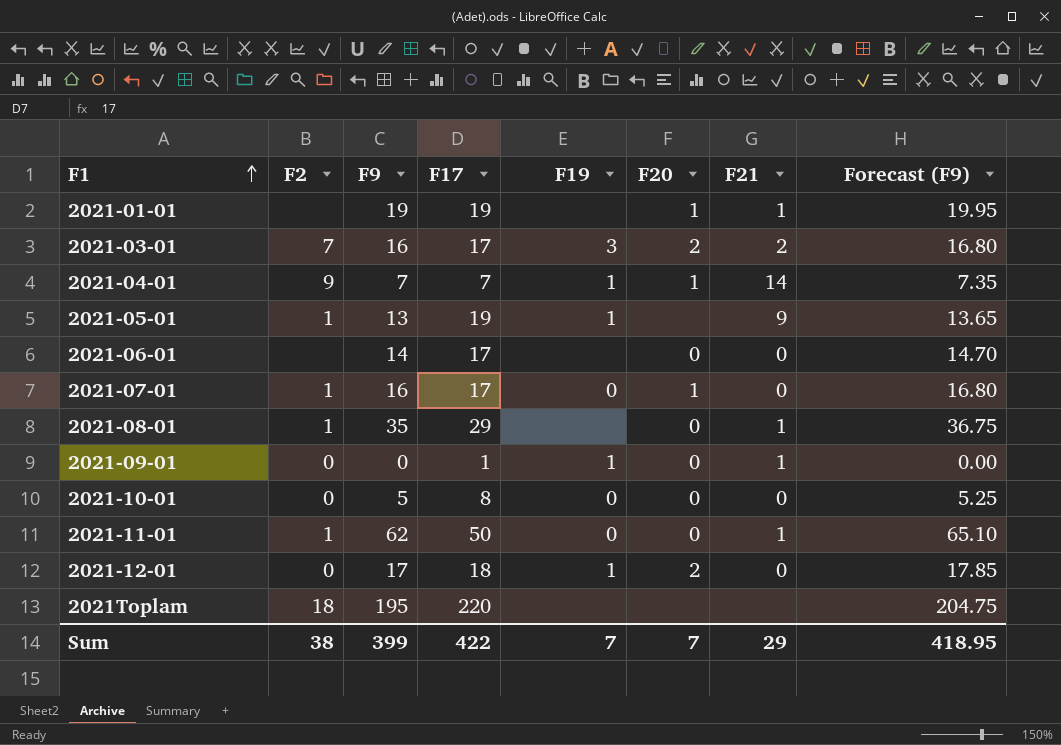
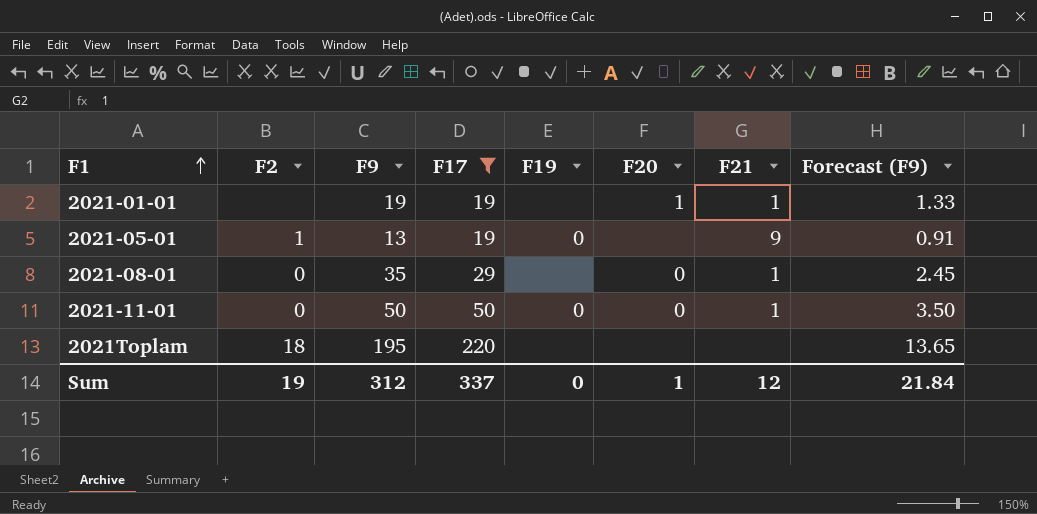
filter: none -> F17 >= 19
column Forecast (F9) | formula: [F9] * 1.05 -> [F9] * 0.07
2021-05-01 | F19: 1 -> 0
2021-08-01 | F2: 1 -> 0
2021-11-01 | F2: 1 -> 0
2021-11-01 | F9: 62 -> 50
Sum | F2: 38 -> 19
Sum | F9: 399 -> 312
Sum | F17: 422 -> 337
Sum | F19: 7 -> 0
Sum | F20: 7 -> 1
Sum | F21: 29 -> 12
Sum | Forecast (F9): 418.95 -> 21.84

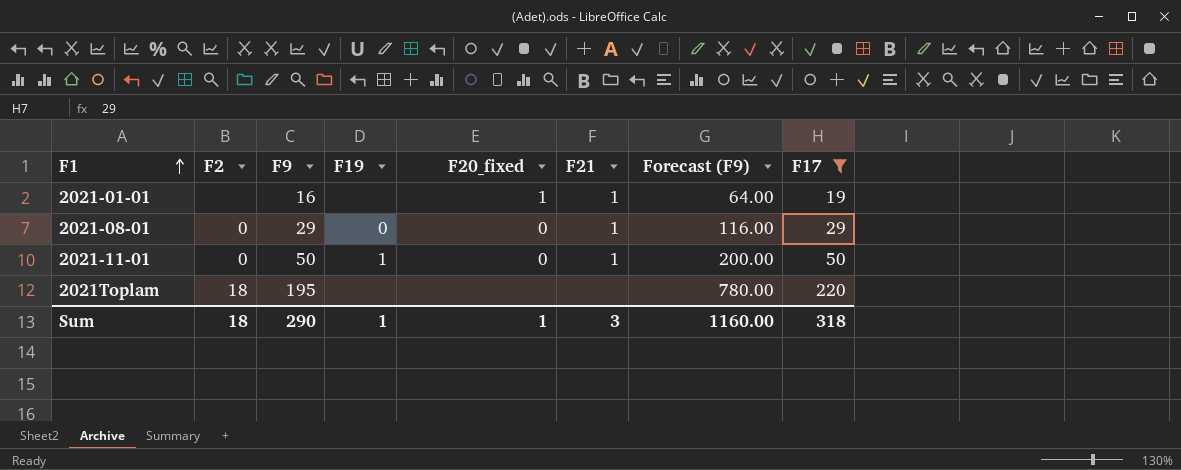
column name: F20 -> F20_fixed
column Forecast (F9) | formula: [F9] * 0.07 -> [F9] * 4
column F17 | position: 4 -> 8
row 2021-05-01: 1 | 13 | 19 | 0 | none | 9 | 0.91 -> none
2021-01-01 | F9: 19 -> 16
2021-08-01 | F9: 35 -> 29
2021-08-01 | F19: none -> 0
2021-11-01 | F19: 0 -> 1
Sum | F2: 19 -> 18
Sum | F9: 312 -> 290
Sum | F19: 0 -> 1
Sum | F21: 12 -> 3
Sum | Forecast (F9): 21.84 -> 1160.00
Sum | F17: 337 -> 318

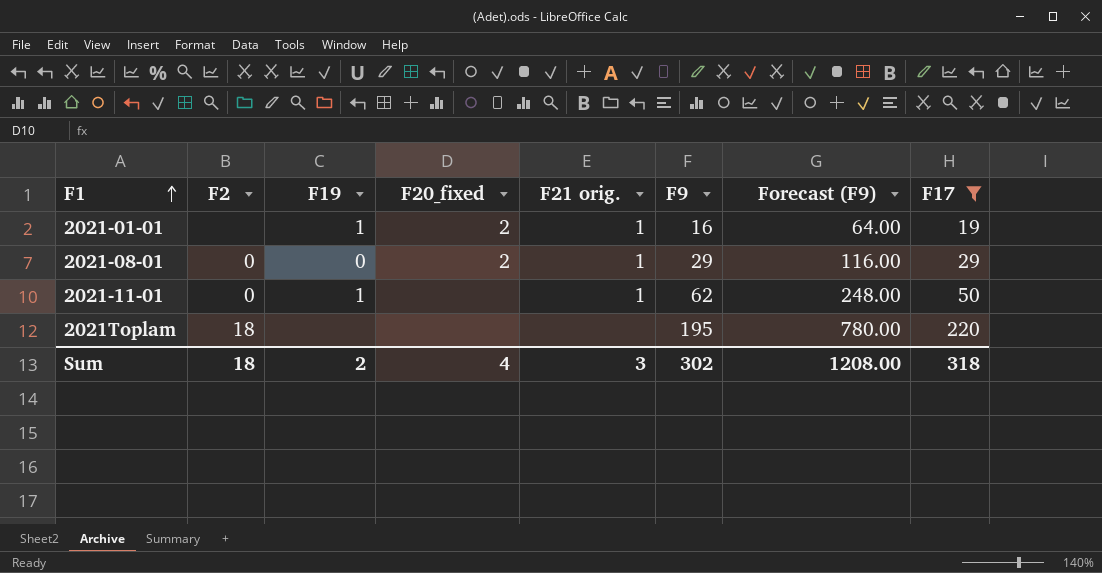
column name: F21 -> F21 orig.
column F9 | position: 3 -> 6
2021-01-01 | F19: none -> 1
2021-01-01 | F20_fixed: 1 -> 2
2021-08-01 | F20_fixed: 0 -> 2
2021-11-01 | F20_fixed: 0 -> none
2021-11-01 | F9: 50 -> 62
2021-11-01 | Forecast (F9): 200.00 -> 248.00
Sum | F19: 1 -> 2
Sum | F20_fixed: 1 -> 4
Sum | F9: 290 -> 302
Sum | Forecast (F9): 1160.00 -> 1208.00

